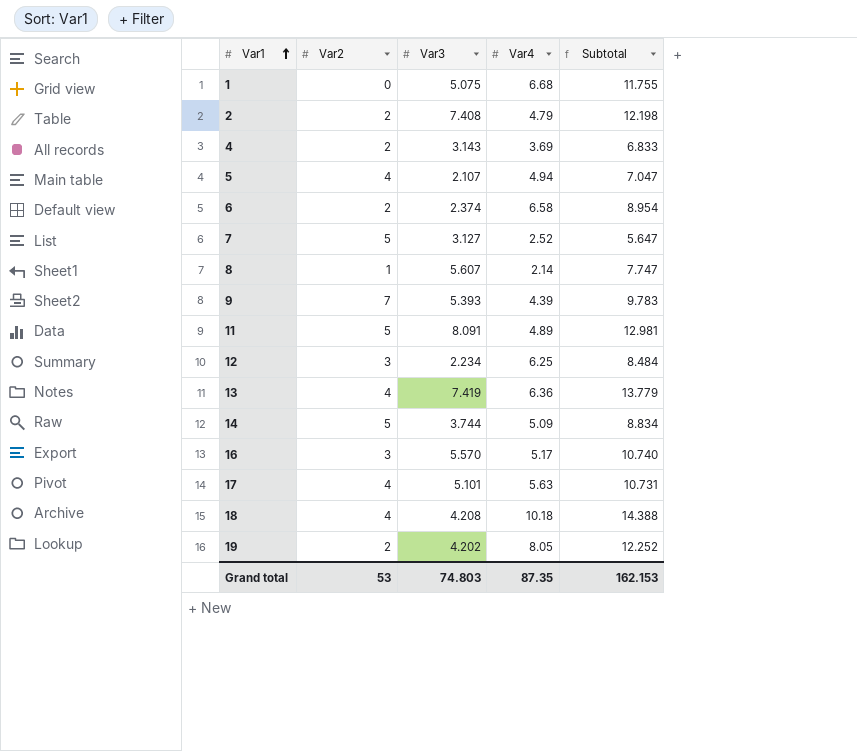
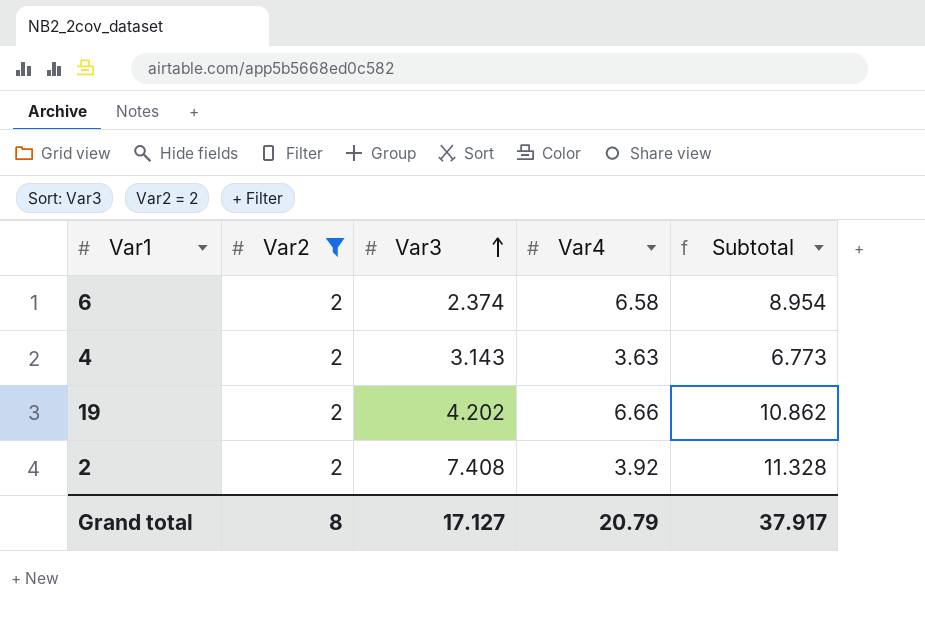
filter: none -> Var2 = 2
row order: Var1 ascending -> Var3 ascending
4 | Var4: 3.69 -> 3.63
4 | Subtotal: 6.833 -> 6.773
19 | Var4: 8.05 -> 6.66
19 | Subtotal: 12.252 -> 10.862
2 | Var4: 4.79 -> 3.92
2 | Subtotal: 12.198 -> 11.328
Grand total | Var2: 53 -> 8
Grand total | Var3: 74.803 -> 17.127
Grand total | Var4: 87.35 -> 20.79
Grand total | Subtotal: 162.153 -> 37.917

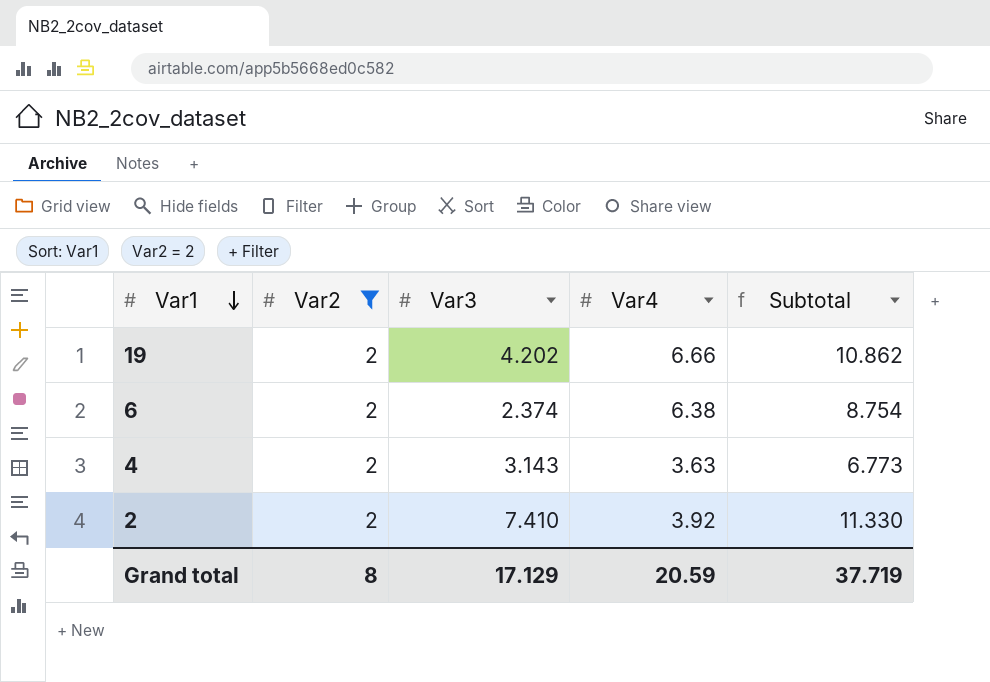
row order: Var3 ascending -> Var1 descending
6 | Var4: 6.58 -> 6.38
6 | Subtotal: 8.954 -> 8.754
2 | Var3: 7.408 -> 7.410
2 | Subtotal: 11.328 -> 11.330
Grand total | Var3: 17.127 -> 17.129
Grand total | Var4: 20.79 -> 20.59
Grand total | Subtotal: 37.917 -> 37.719

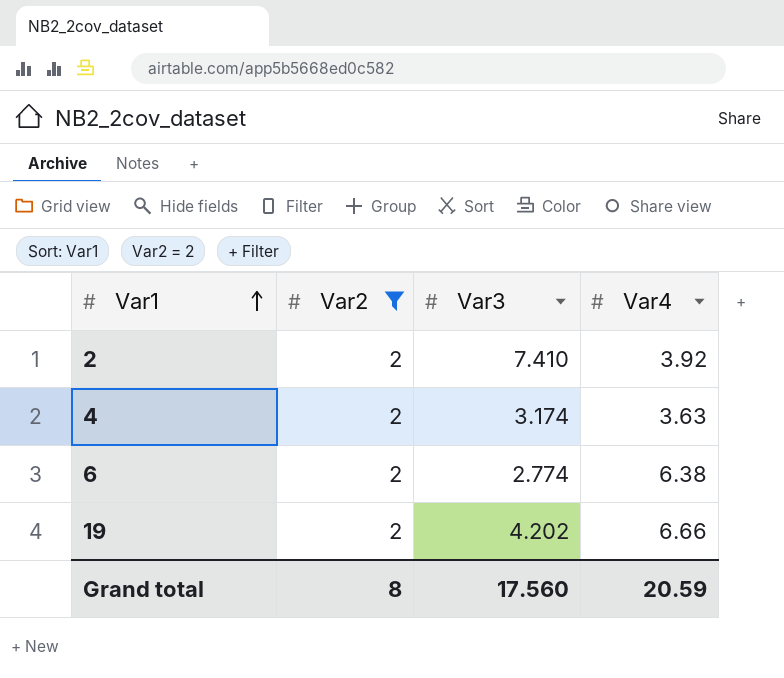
row order: Var1 descending -> Var1 ascending
column Subtotal | formula: [Var3] + [Var4] -> none
4 | Var3: 3.143 -> 3.174
6 | Var3: 2.374 -> 2.774
Grand total | Var3: 17.129 -> 17.560

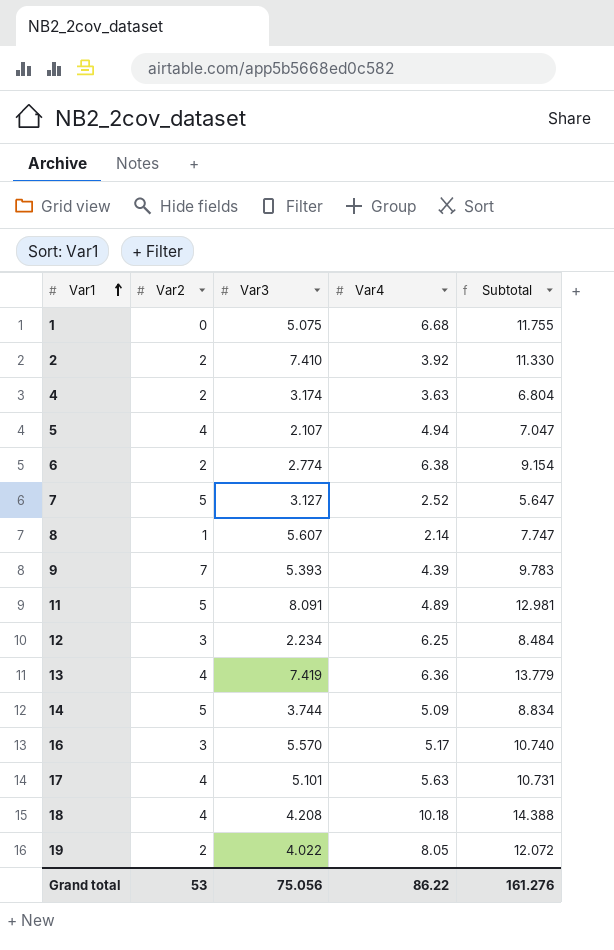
filter: Var2 = 2 -> none
column Subtotal | formula: none -> [Var3] + [Var4]
19 | Var3: 4.202 -> 4.022
19 | Var4: 6.66 -> 8.05
Grand total | Var2: 8 -> 53
Grand total | Var3: 17.560 -> 75.056
Grand total | Var4: 20.59 -> 86.22

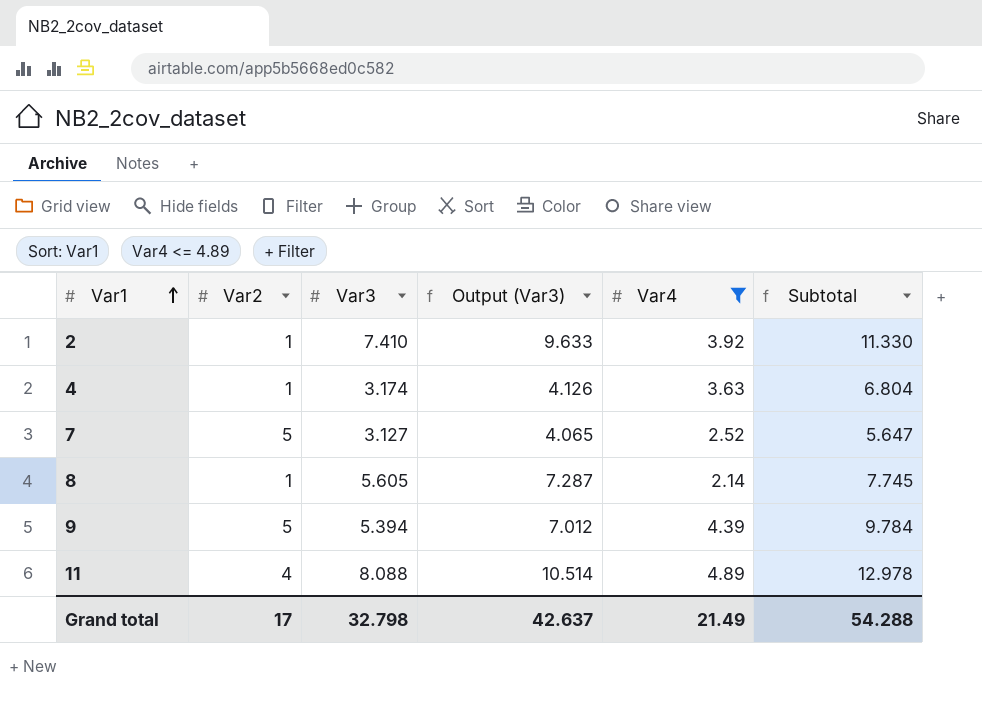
filter: none -> Var4 <= 4.89
column Output (Var3) | formula: none -> [Var3] * 1.3
2 | Var2: 2 -> 1
4 | Var2: 2 -> 1
8 | Var3: 5.607 -> 5.605
8 | Subtotal: 7.747 -> 7.745
9 | Var2: 7 -> 5
9 | Var3: 5.393 -> 5.394
9 | Subtotal: 9.783 -> 9.784
11 | Var2: 5 -> 4
11 | Var3: 8.091 -> 8.088
11 | Subtotal: 12.981 -> 12.978
Grand total | Var2: 53 -> 17
Grand total | Var3: 75.056 -> 32.798
Grand total | Var4: 86.22 -> 21.49
Grand total | Subtotal: 161.276 -> 54.288

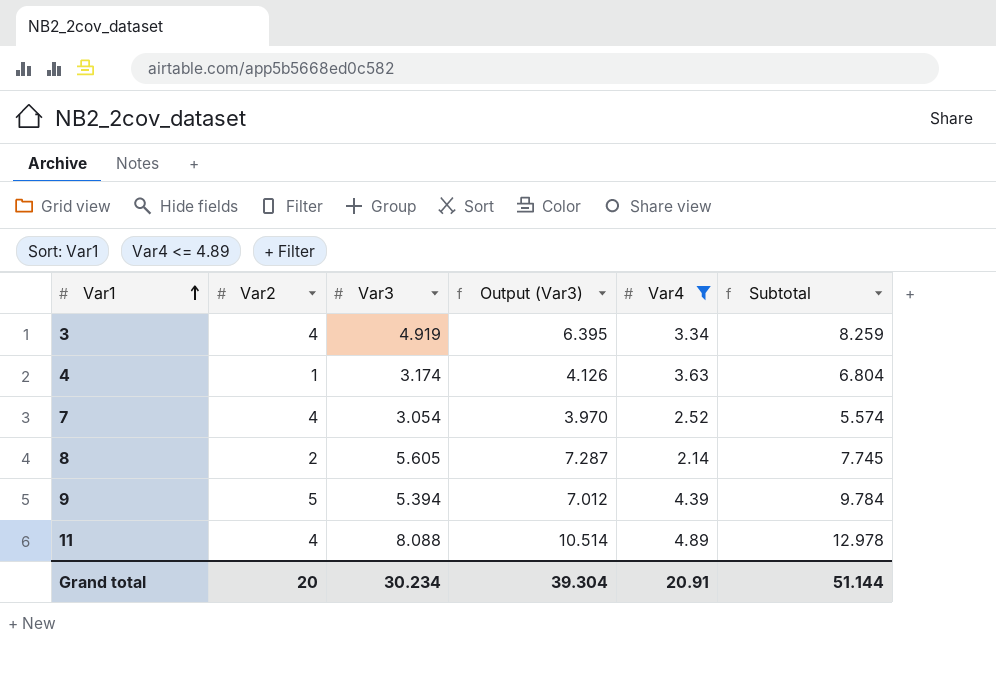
row 2: 1 | 7.410 | 9.633 | 3.92 | 11.330 -> none
row 3: none -> 4 | 4.919 | 6.395 | 3.34 | 8.259
7 | Var2: 5 -> 4
7 | Var3: 3.127 -> 3.054
7 | Output (Var3): 4.065 -> 3.970
7 | Subtotal: 5.647 -> 5.574
8 | Var2: 1 -> 2
Grand total | Var2: 17 -> 20
Grand total | Var3: 32.798 -> 30.234
Grand total | Output (Var3): 42.637 -> 39.304
Grand total | Var4: 21.49 -> 20.91
Grand total | Subtotal: 54.288 -> 51.144

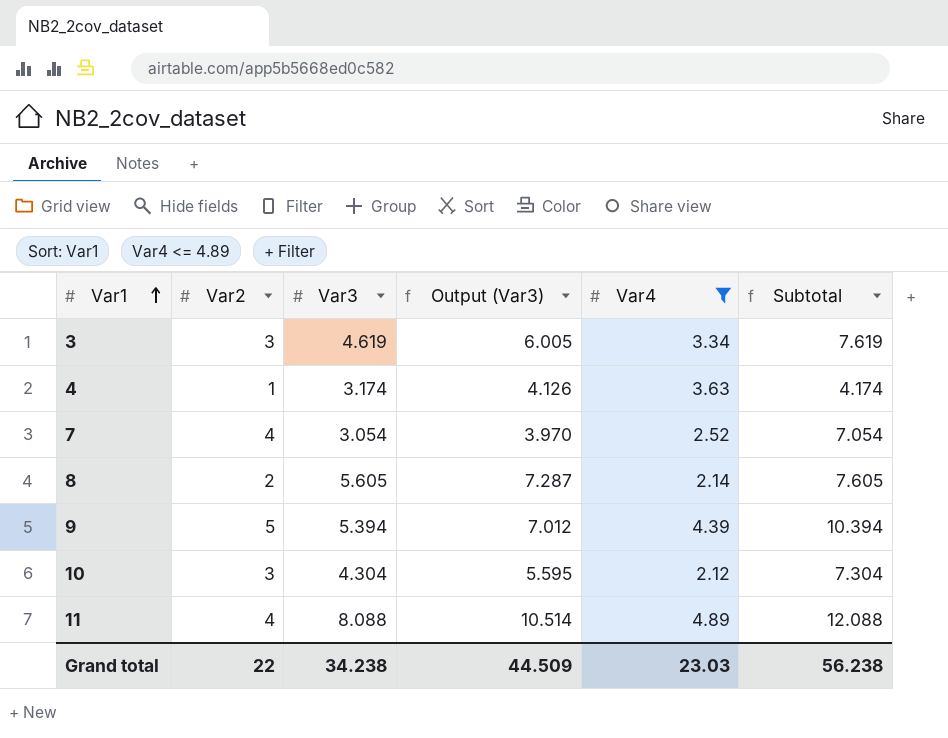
column Subtotal | formula: [Var3] + [Var4] -> [Var2] + [Var3]
3 | Var2: 4 -> 3
3 | Var3: 4.919 -> 4.619
3 | Output (Var3): 6.395 -> 6.005
row 10: none -> 3 | 4.304 | 5.595 | 2.12 | 7.304
Grand total | Var2: 20 -> 22
Grand total | Var3: 30.234 -> 34.238
Grand total | Output (Var3): 39.304 -> 44.509
Grand total | Var4: 20.91 -> 23.03
Grand total | Subtotal: 51.144 -> 56.238

